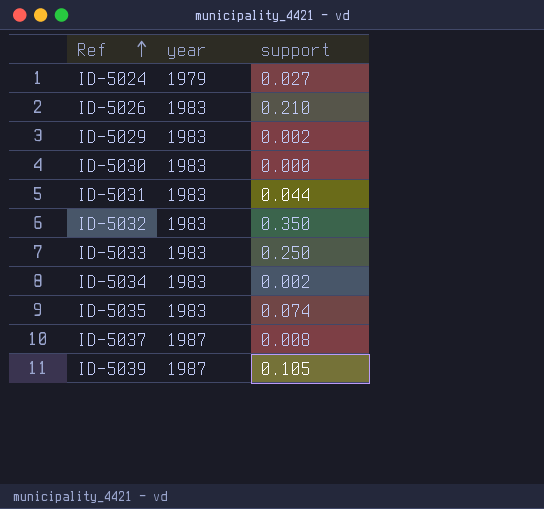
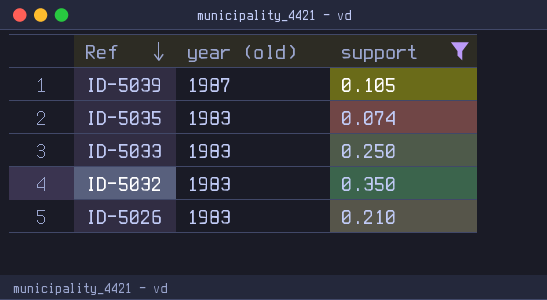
filter: none -> support >= 0.074
row order: Ref ascending -> Ref descending
column name: year -> year (old)

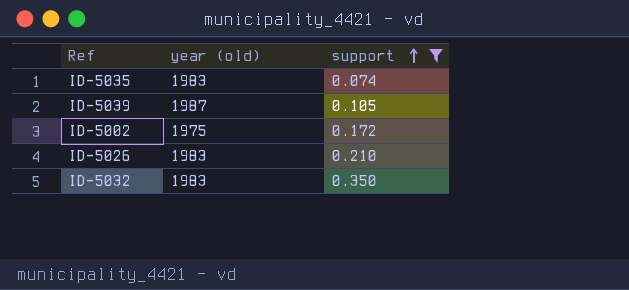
row order: Ref descending -> support ascending
row ID-5033: 1983 | 0.250 -> none
row ID-5002: none -> 1975 | 0.172

